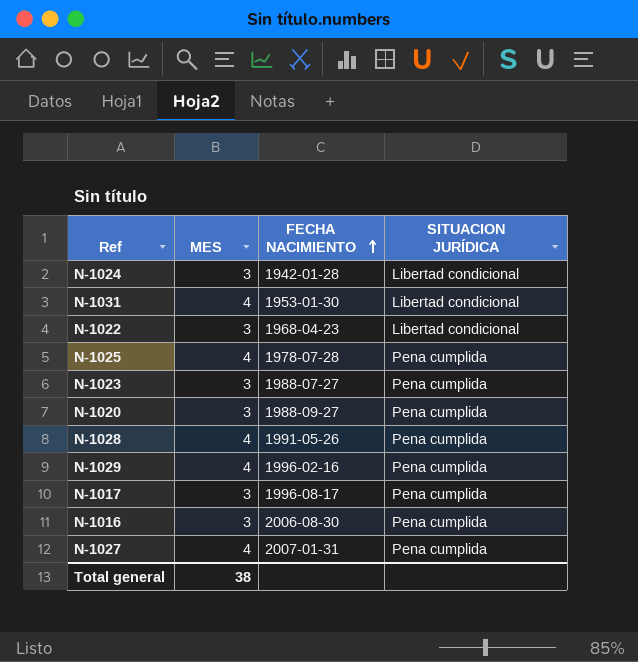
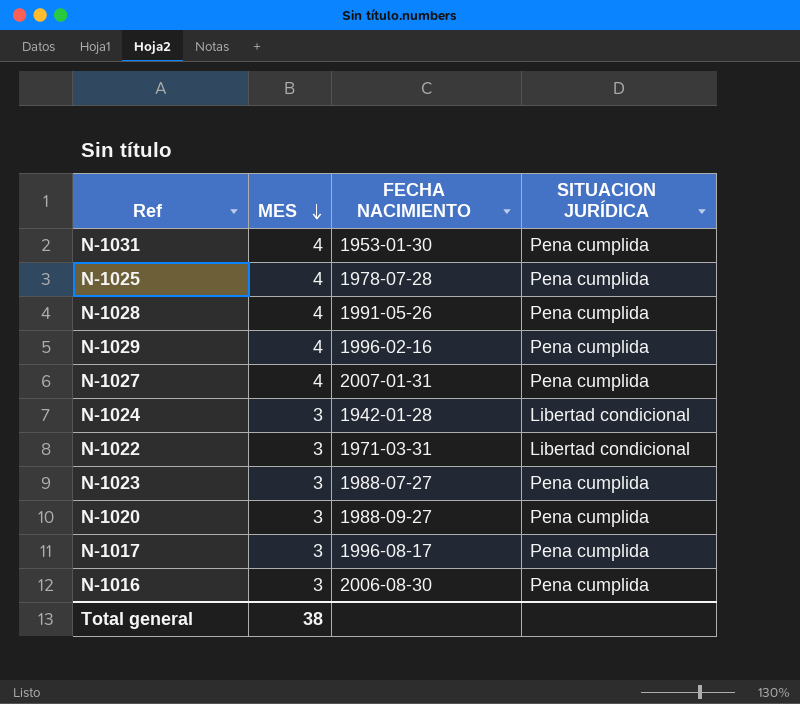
row order: FECHA NACIMIENTO ascending -> MES descending
N-1031 | SITUACION JURÍDICA: Libertad condicional -> Pena cumplida
N-1022 | FECHA NACIMIENTO: 1968-04-23 -> 1971-03-31

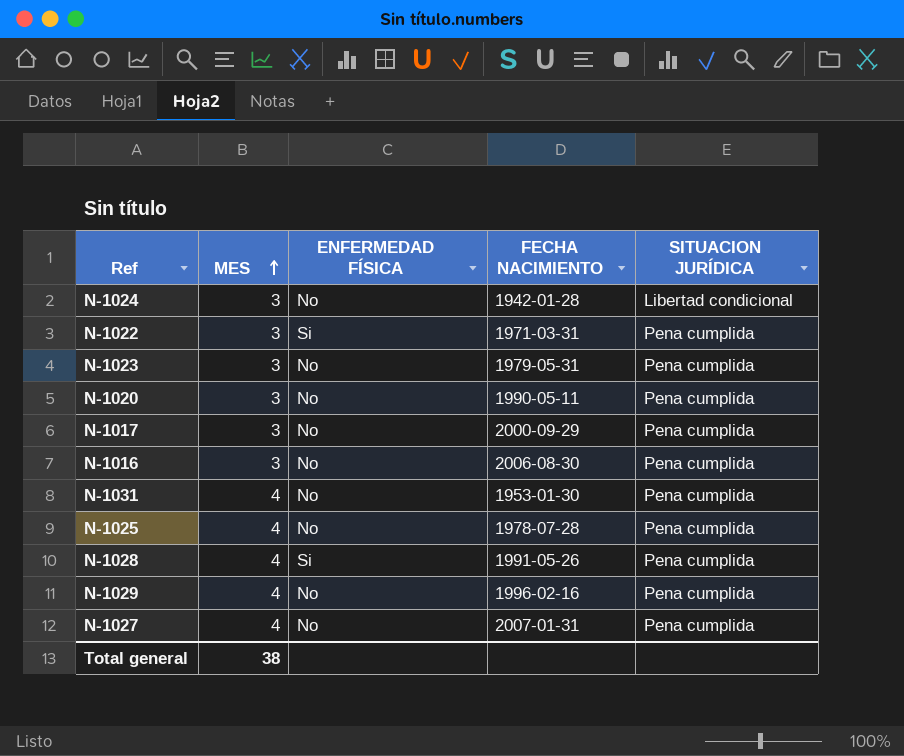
row order: MES descending -> MES ascending
column ENFERMEDAD FÍSICA | position: none -> 3
N-1022 | SITUACION JURÍDICA: Libertad condicional -> Pena cumplida
N-1023 | FECHA NACIMIENTO: 1988-07-27 -> 1979-05-31
N-1020 | FECHA NACIMIENTO: 1988-09-27 -> 1990-05-11
N-1017 | FECHA NACIMIENTO: 1996-08-17 -> 2000-09-29

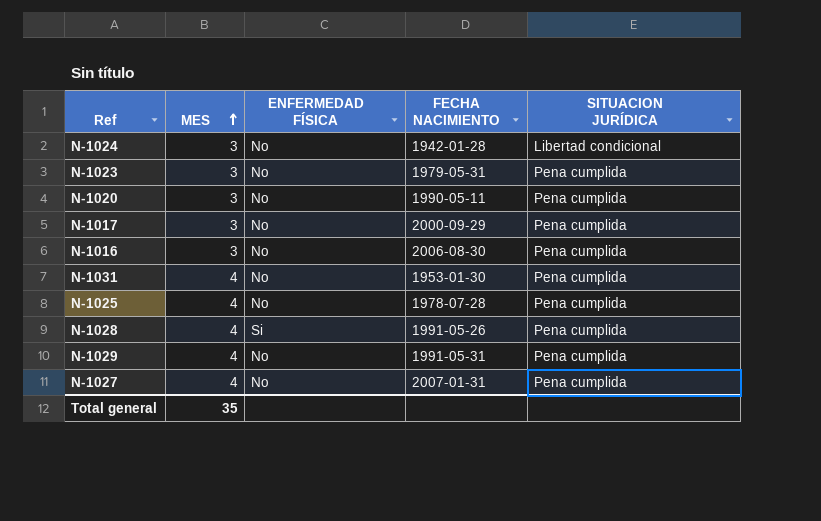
row N-1022: 3 | Si | 1971-03-31 | Pena cumplida -> none
N-1029 | FECHA NACIMIENTO: 1996-02-16 -> 1991-05-31
Total general | MES: 38 -> 35

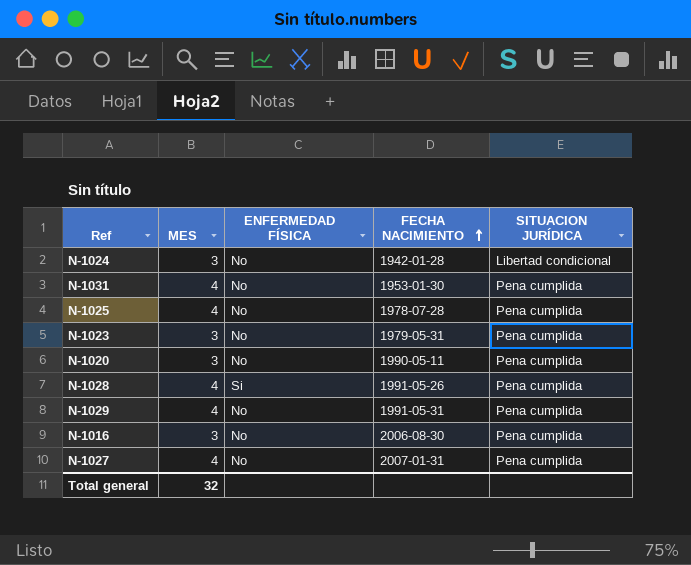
row order: MES ascending -> FECHA NACIMIENTO ascending
row N-1017: 3 | No | 2000-09-29 | Pena cumplida -> none
Total general | MES: 35 -> 32

